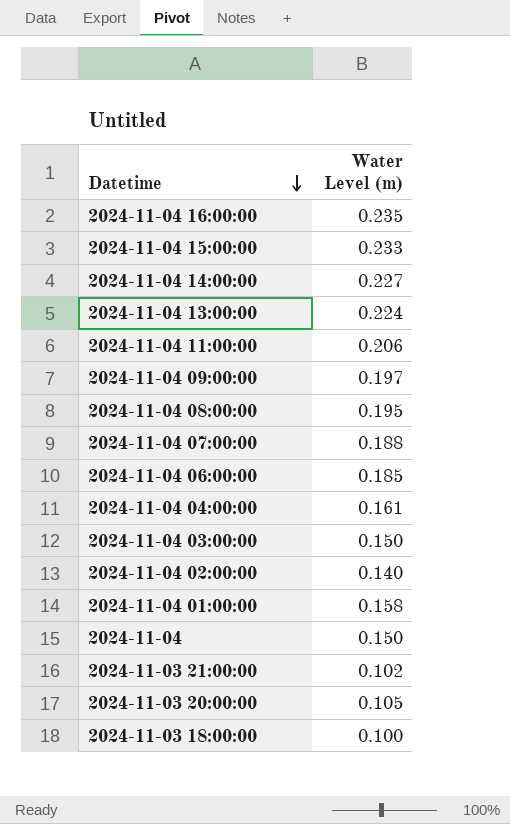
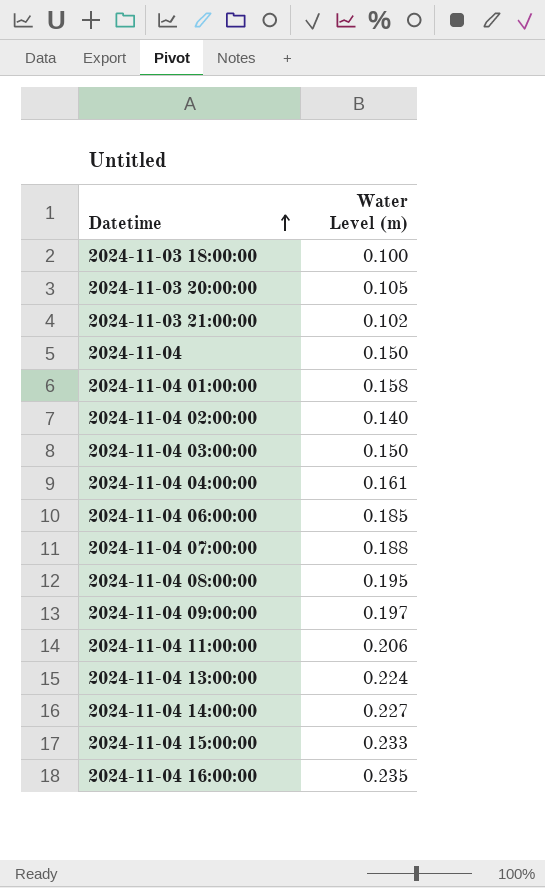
row order: Datetime descending -> Datetime ascending

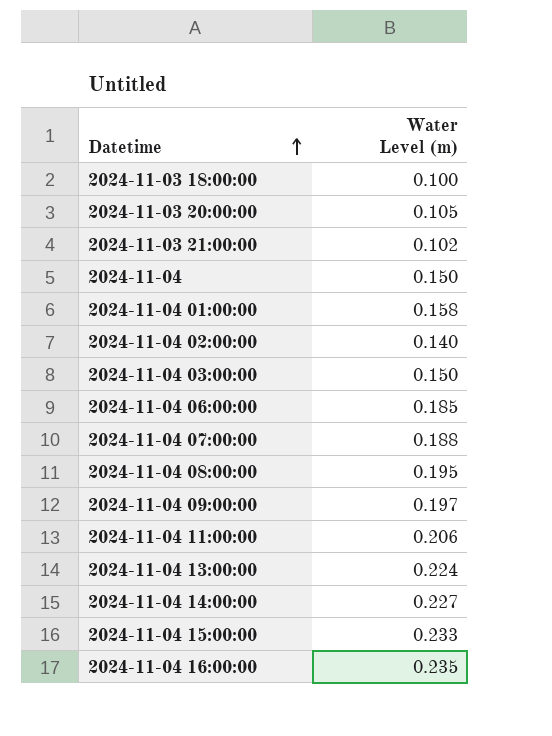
row 2024-11-04 04:00:00: 0.161 -> none

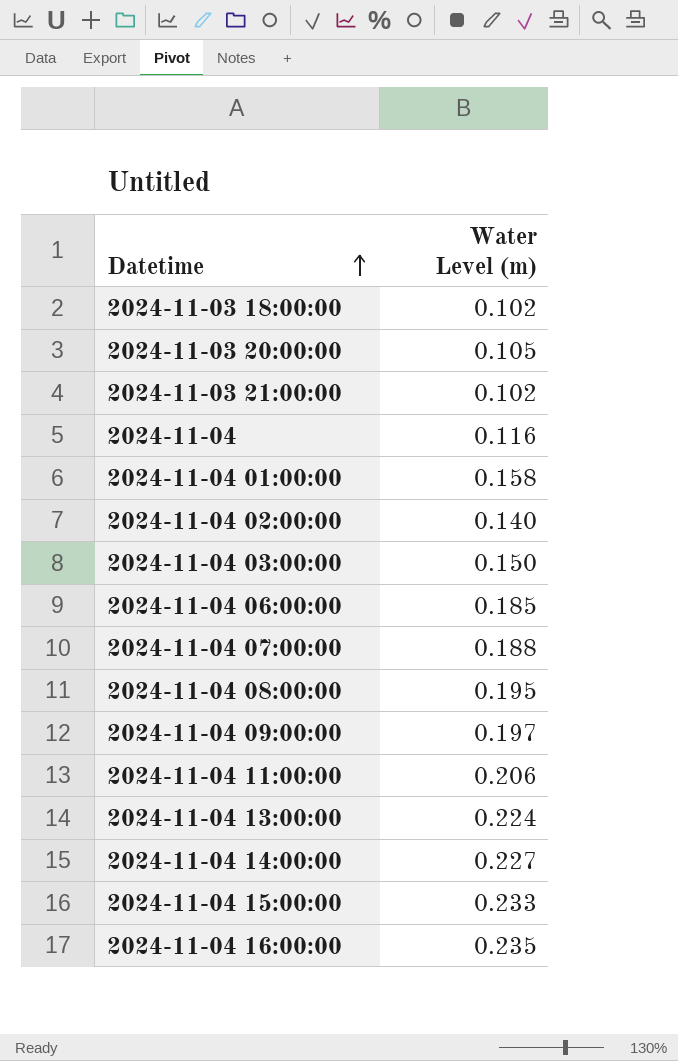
2024-11-03 18:00:00 | Water Level (m): 0.100 -> 0.102
2024-11-04 | Water Level (m): 0.150 -> 0.116

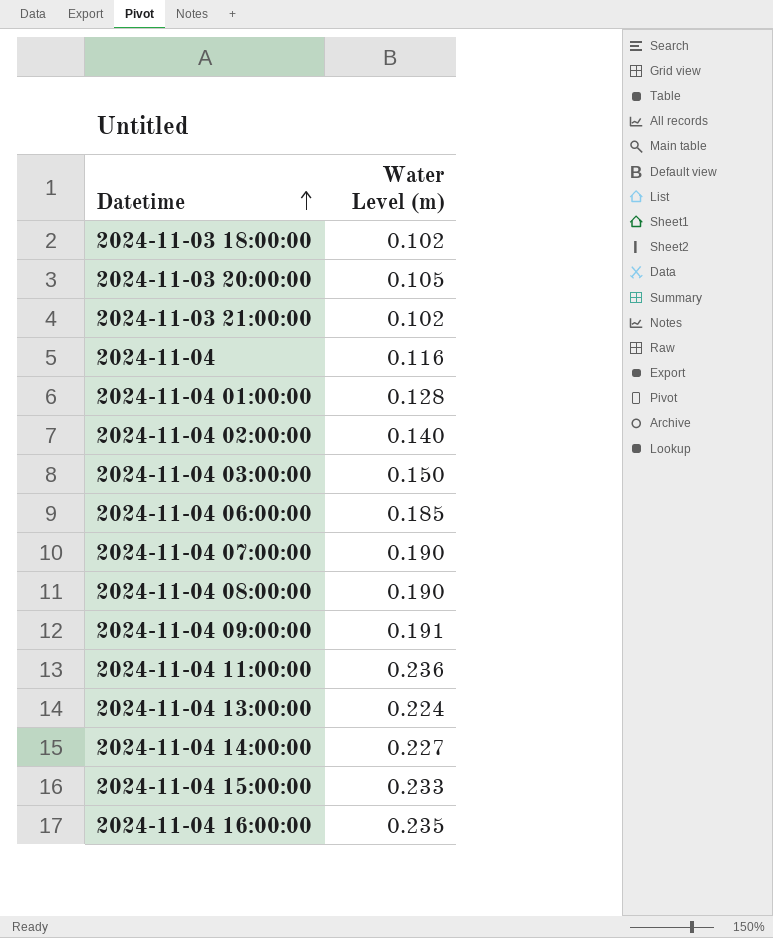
2024-11-04 01:00:00 | Water Level (m): 0.158 -> 0.128
2024-11-04 07:00:00 | Water Level (m): 0.188 -> 0.190
2024-11-04 08:00:00 | Water Level (m): 0.195 -> 0.190
2024-11-04 09:00:00 | Water Level (m): 0.197 -> 0.191
2024-11-04 11:00:00 | Water Level (m): 0.206 -> 0.236

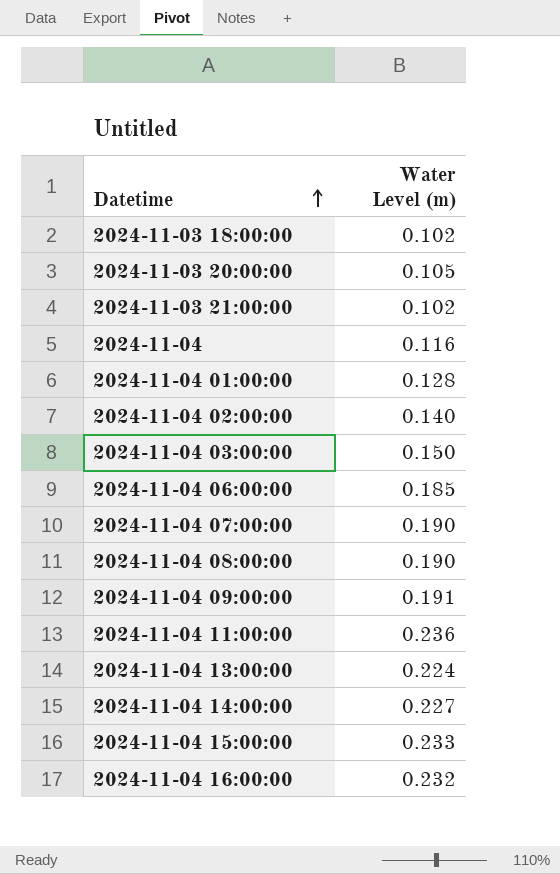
2024-11-04 16:00:00 | Water Level (m): 0.235 -> 0.232

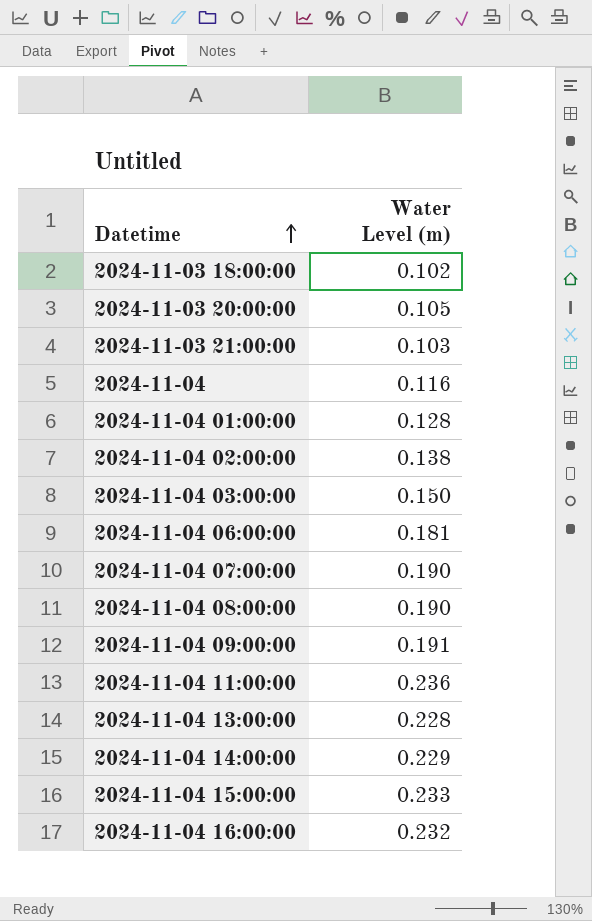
2024-11-03 21:00:00 | Water Level (m): 0.102 -> 0.103
2024-11-04 02:00:00 | Water Level (m): 0.140 -> 0.138
2024-11-04 06:00:00 | Water Level (m): 0.185 -> 0.181
2024-11-04 13:00:00 | Water Level (m): 0.224 -> 0.228
2024-11-04 14:00:00 | Water Level (m): 0.227 -> 0.229

